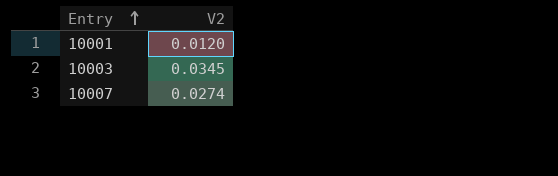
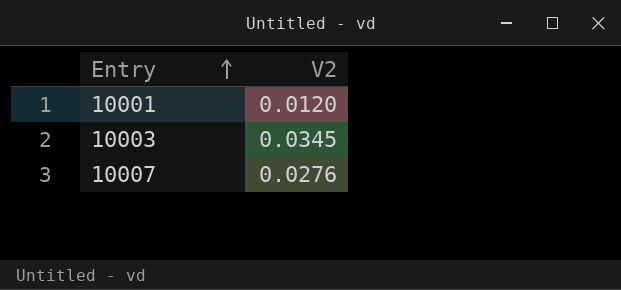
10007 | V2: 0.0274 -> 0.0276

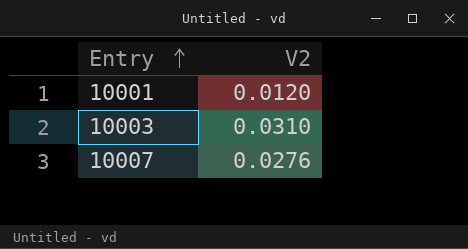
10003 | V2: 0.0345 -> 0.0310

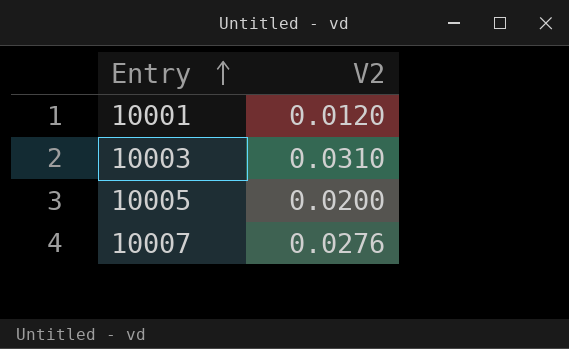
row 10005: none -> 0.0200

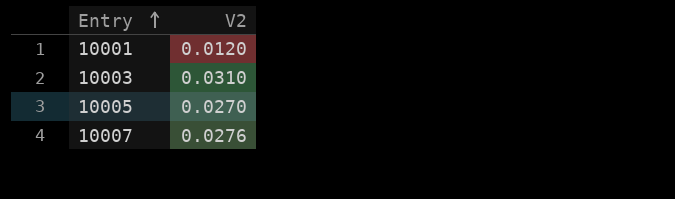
10005 | V2: 0.0200 -> 0.0270

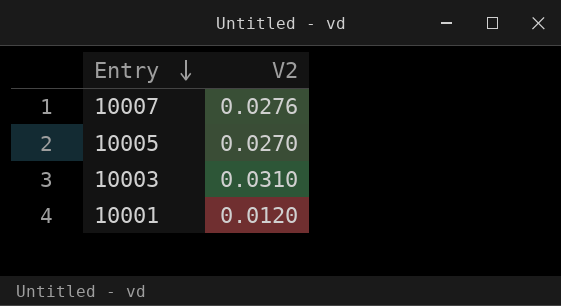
row order: Entry ascending -> Entry descending

